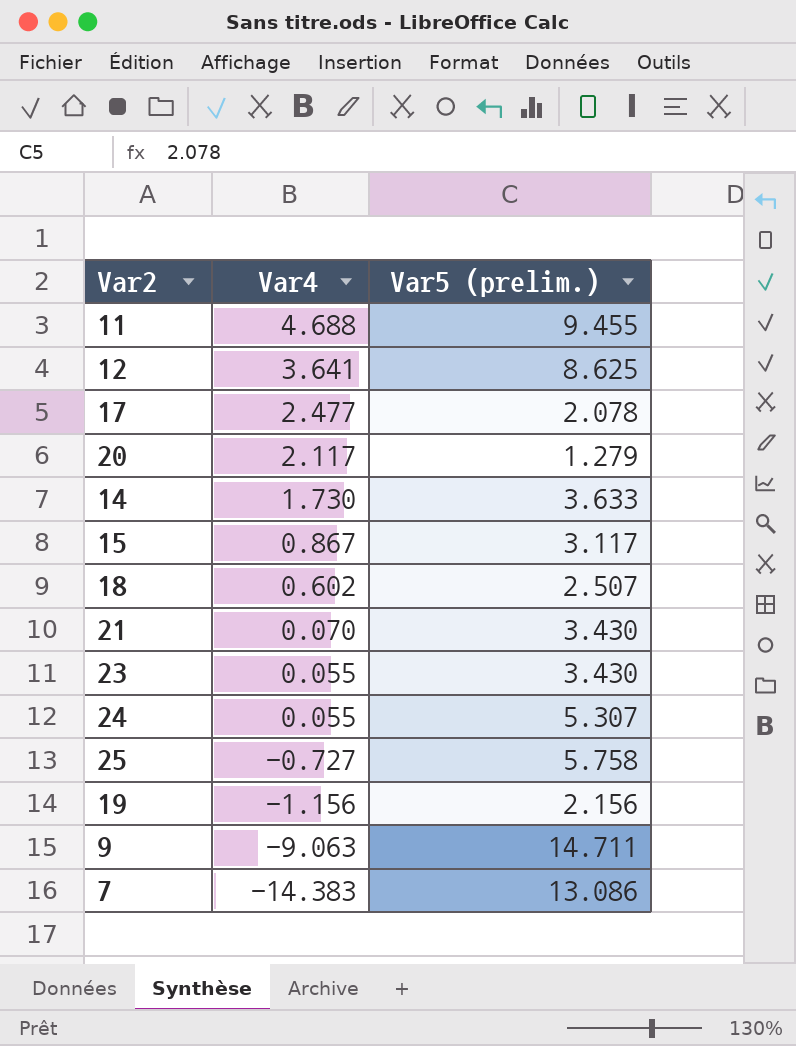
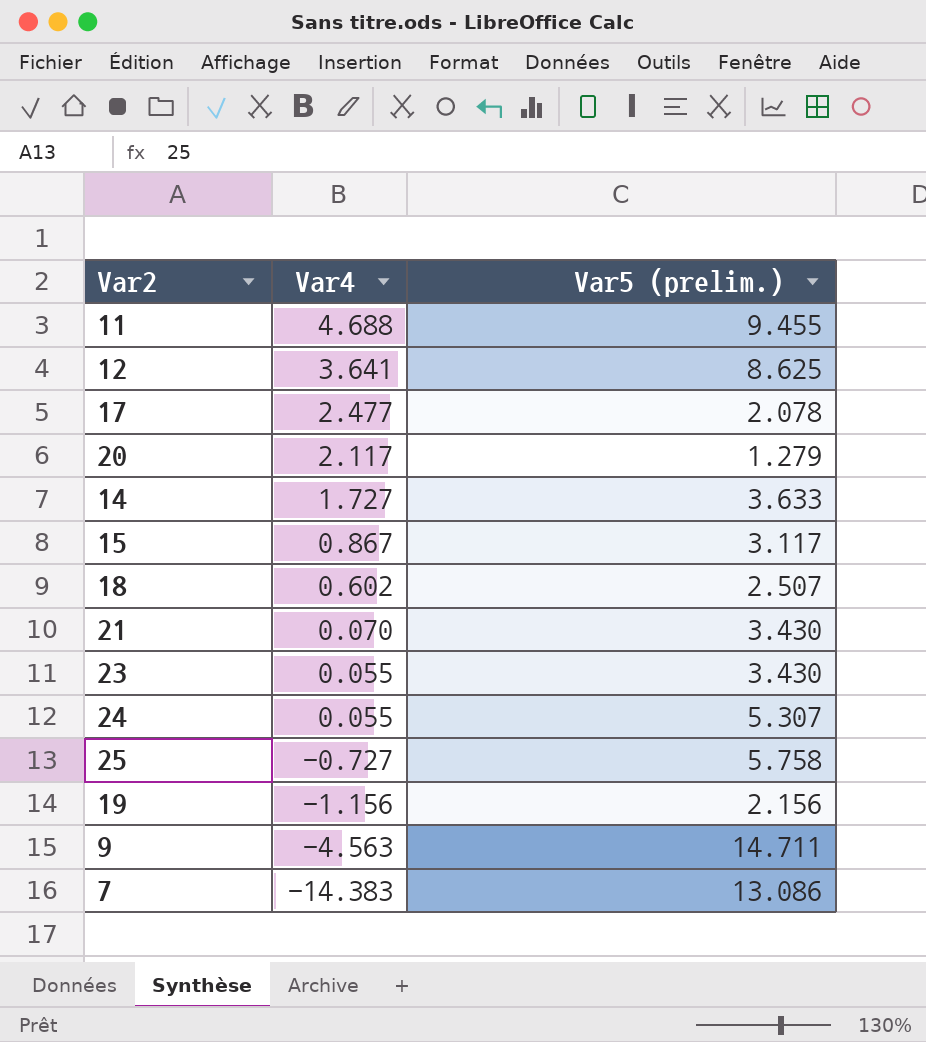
14 | Var4: 1.730 -> 1.727
9 | Var4: -9.063 -> -4.563

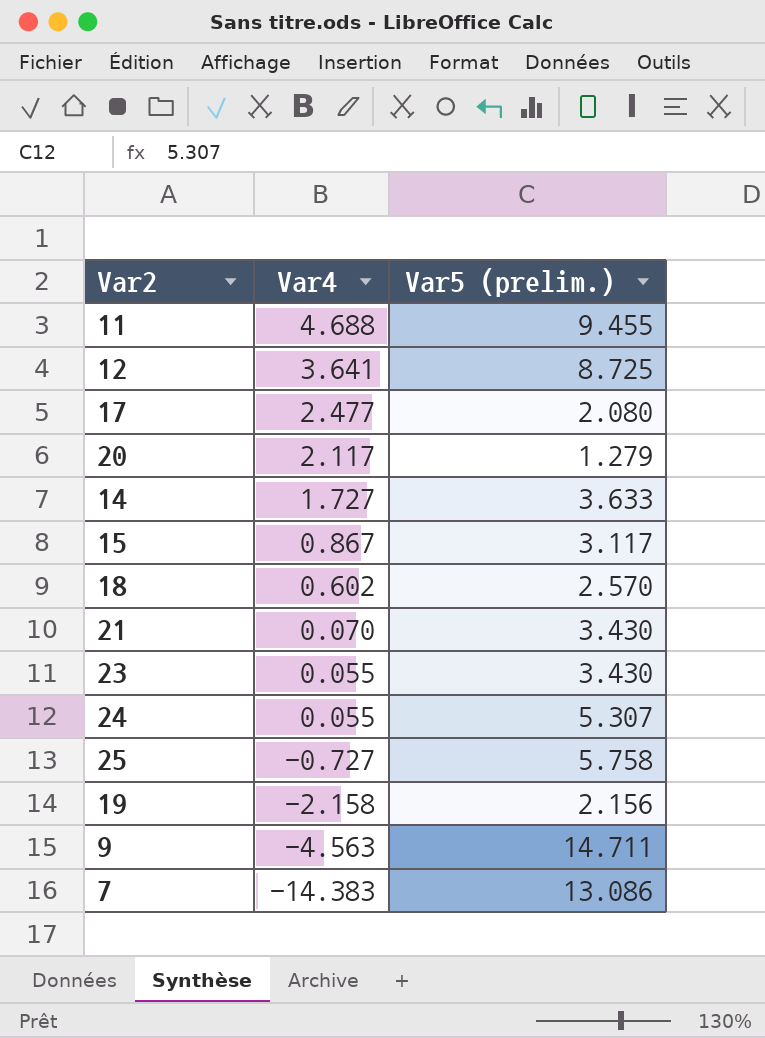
12 | Var5 (prelim.): 8.625 -> 8.725
17 | Var5 (prelim.): 2.078 -> 2.080
18 | Var5 (prelim.): 2.507 -> 2.570
19 | Var4: -1.156 -> -2.158

